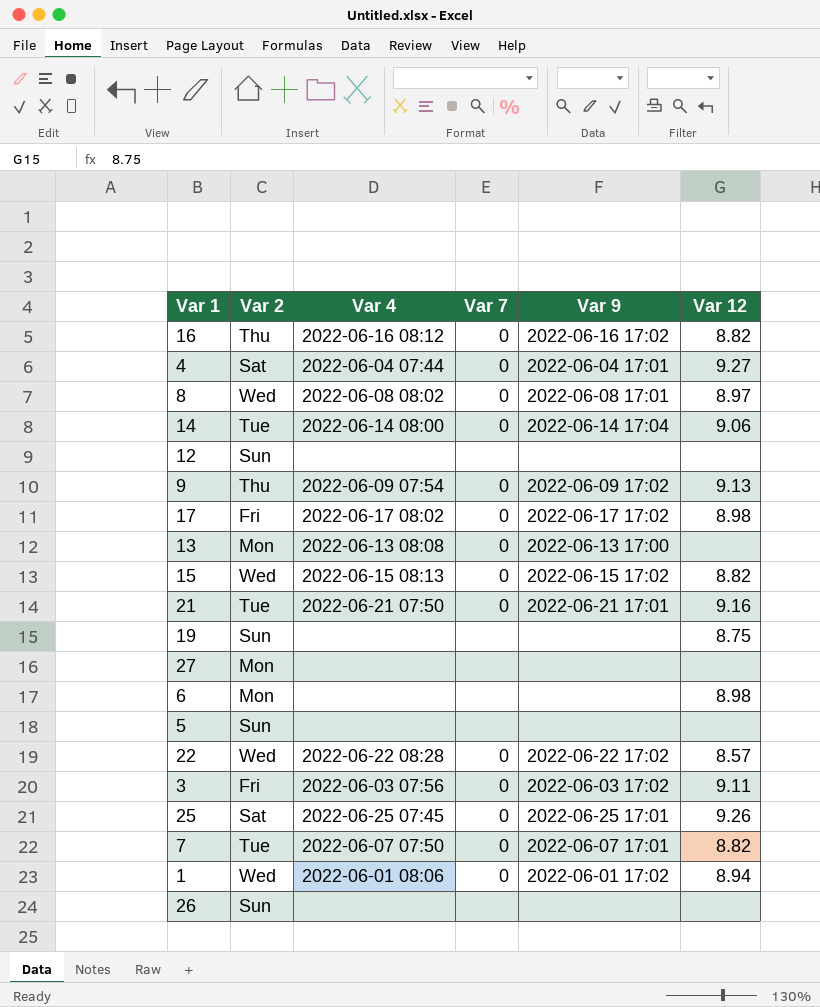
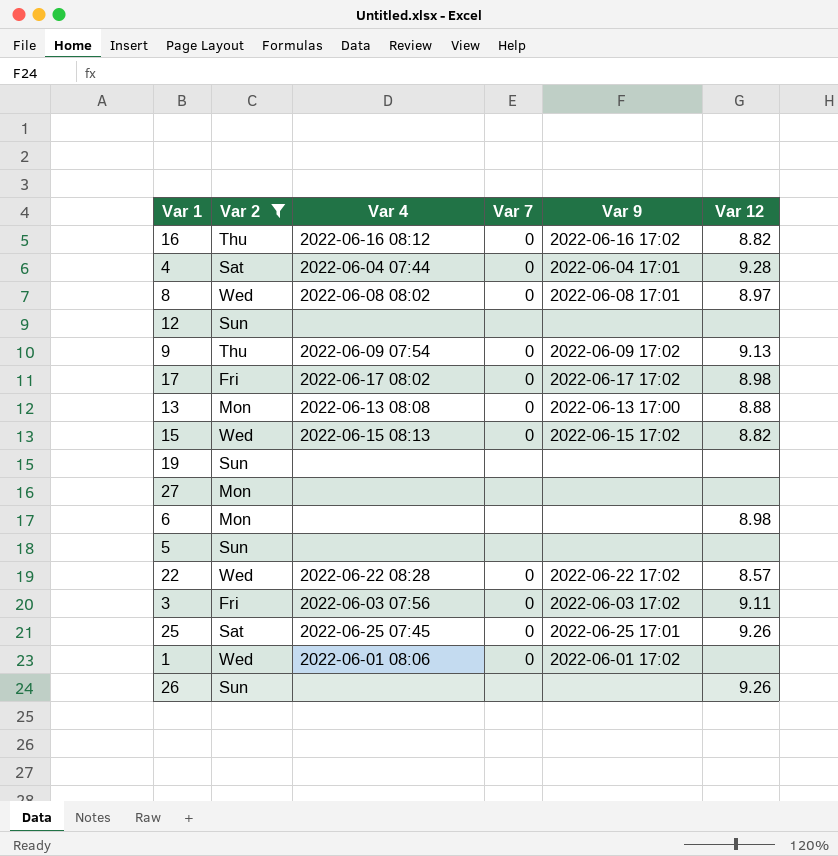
filter: none -> Var 2 != Tue
4 | Var 12: 9.27 -> 9.28
13 | Var 12: none -> 8.88
19 | Var 12: 8.75 -> none
1 | Var 12: 8.94 -> none
26 | Var 12: none -> 9.26

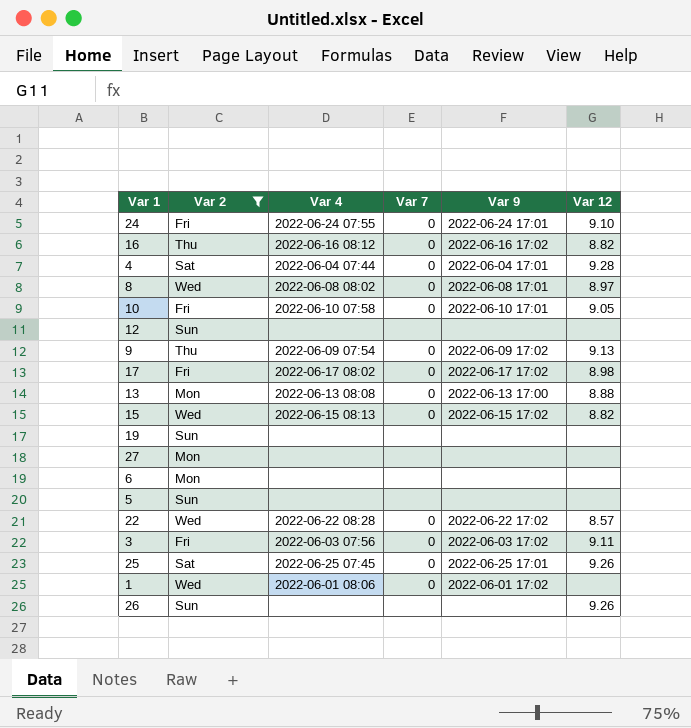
row 24: none -> Fri | 2022-06-24 07:55 | 0 | 2022-06-24 17:01 | 9.10
row 10: none -> Fri | 2022-06-10 07:58 | 0 | 2022-06-10 17:01 | 9.05
6 | Var 12: 8.98 -> none

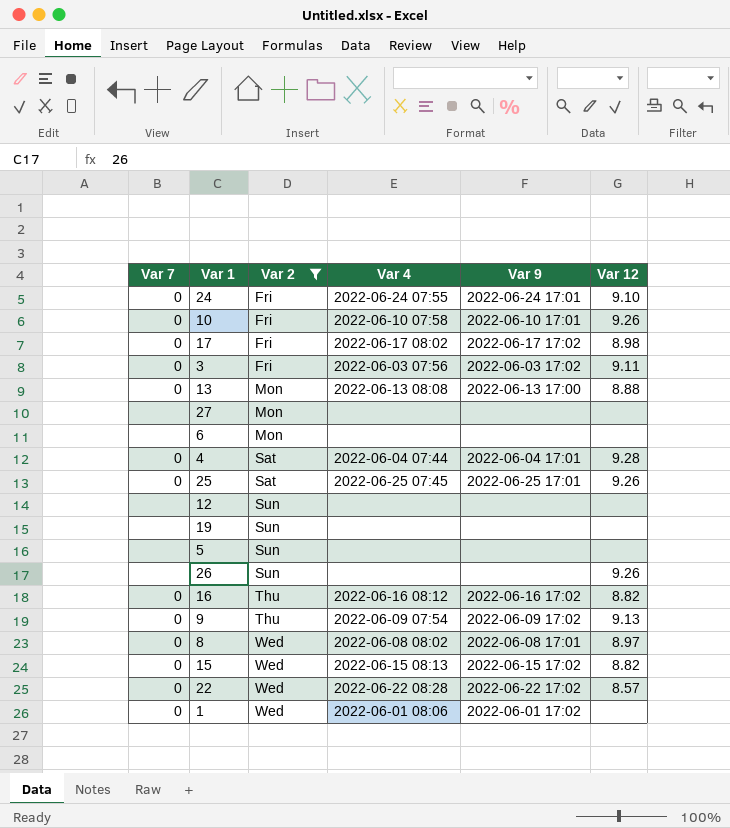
row order: none -> Var 2 ascending
column Var 7 | position: 4 -> 1
10 | Var 12: 9.05 -> 9.26

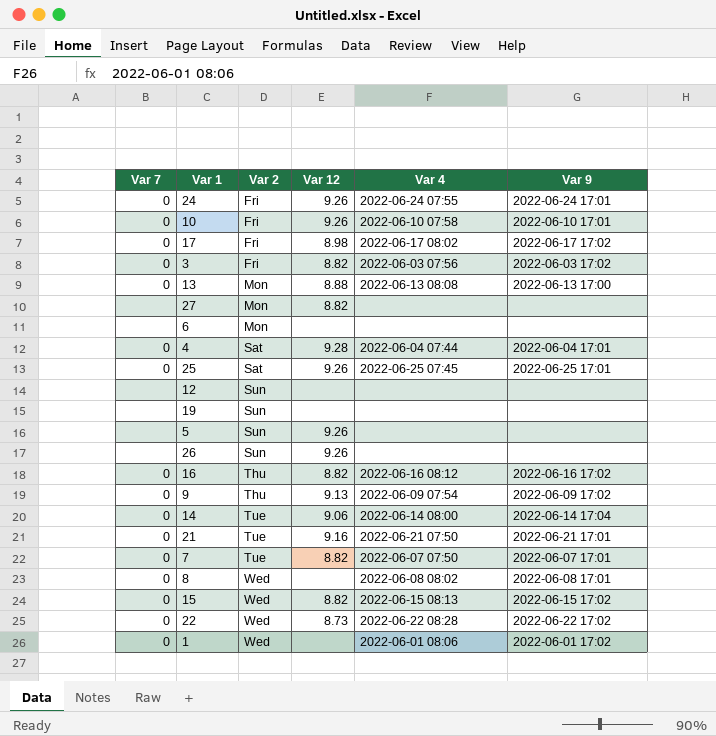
filter: Var 2 != Tue -> none
column Var 12 | position: 6 -> 4
24 | Var 12: 9.10 -> 9.26
3 | Var 12: 9.11 -> 8.82
27 | Var 12: none -> 8.82
5 | Var 12: none -> 9.26
8 | Var 12: 8.97 -> none
22 | Var 12: 8.57 -> 8.73

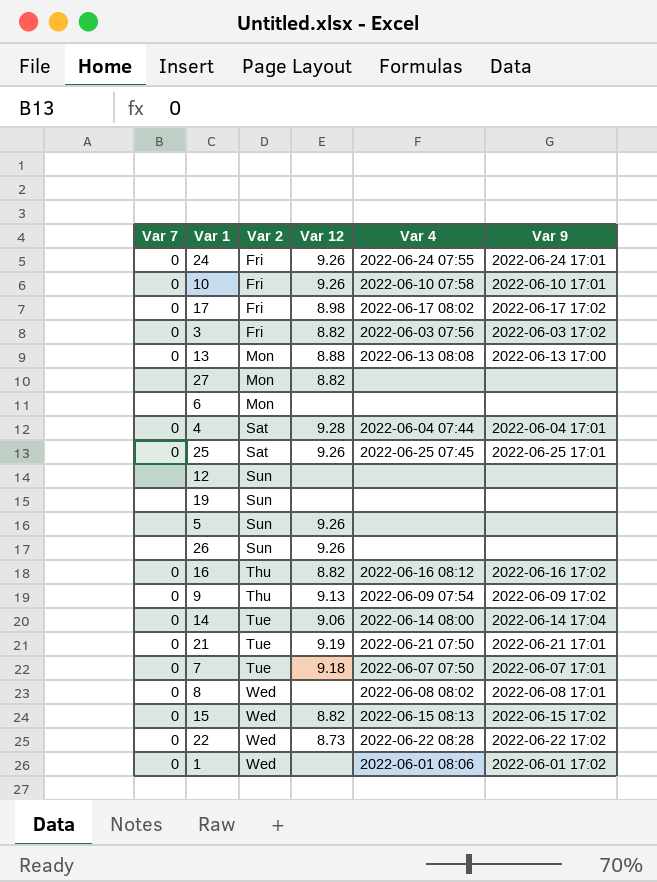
21 | Var 12: 9.16 -> 9.19
7 | Var 12: 8.82 -> 9.18

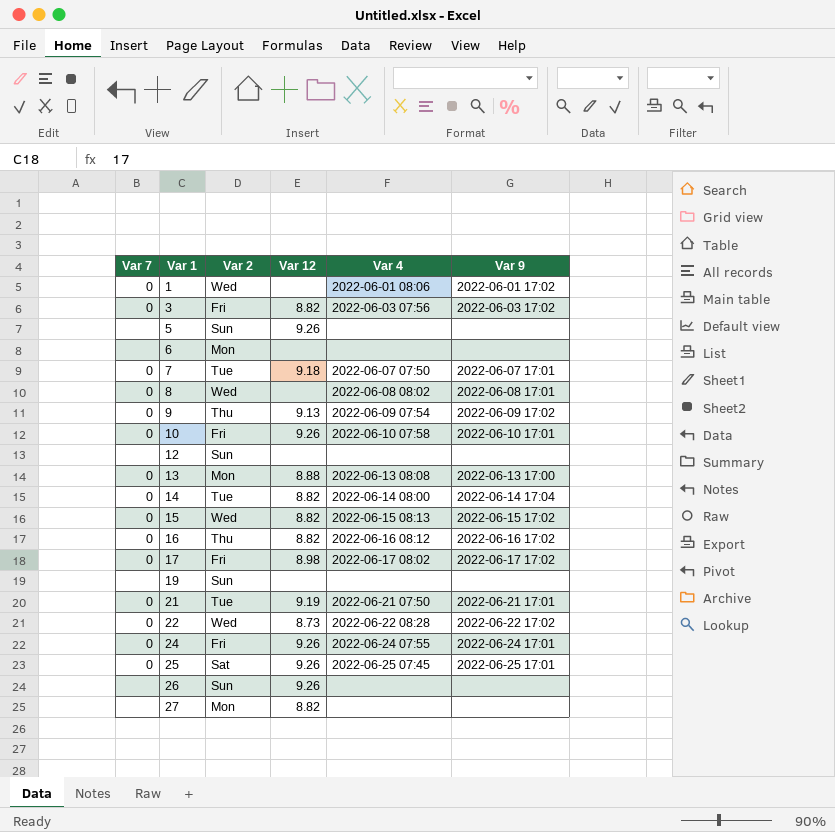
row order: Var 2 ascending -> Var 1 ascending
row 4: 0 | Sat | 9.28 | 2022-06-04 07:44 | 2022-06-04 17:01 -> none
14 | Var 12: 9.06 -> 8.82

